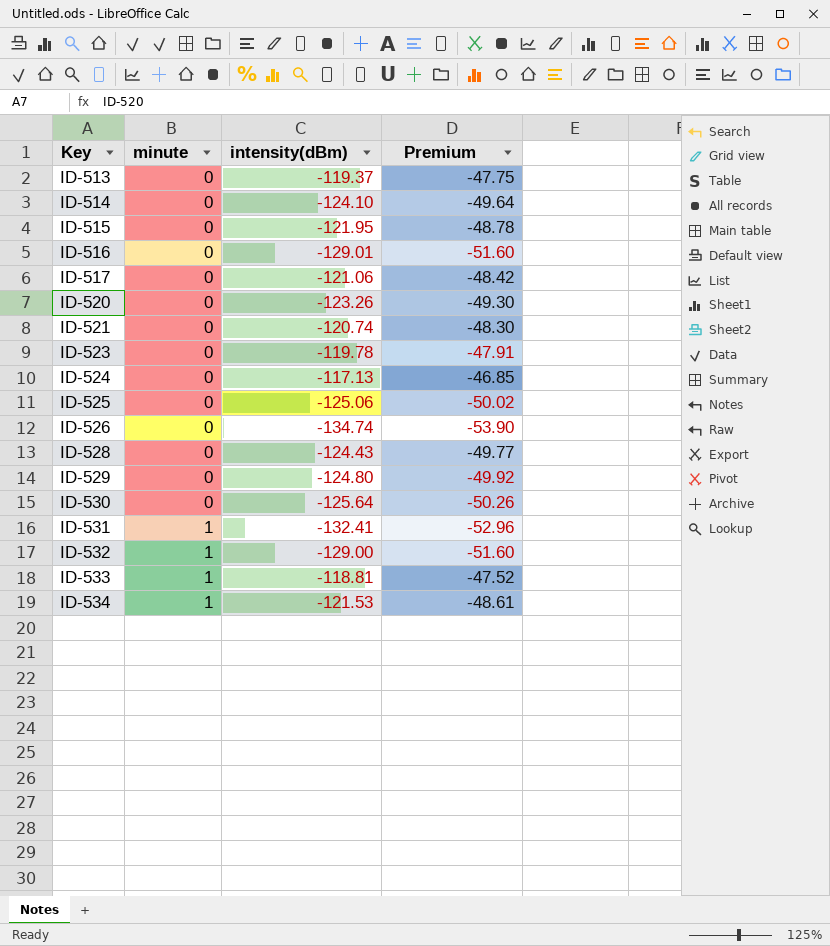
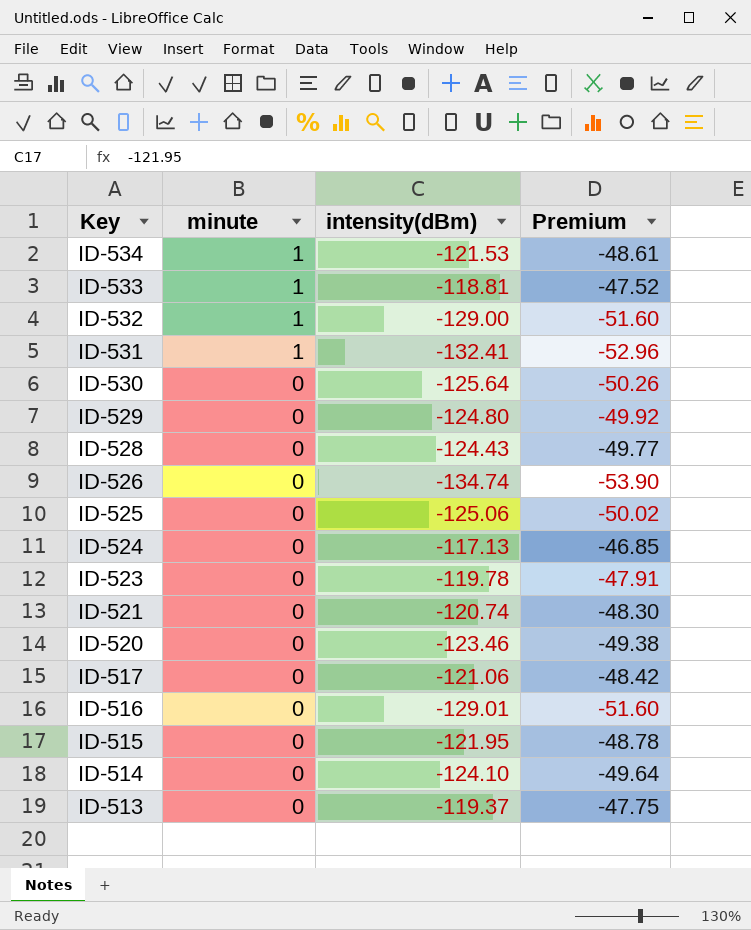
row order: Key ascending -> Key descending
ID-520 | intensity(dBm): -123.26 -> -123.46
ID-520 | Premium: -49.30 -> -49.38

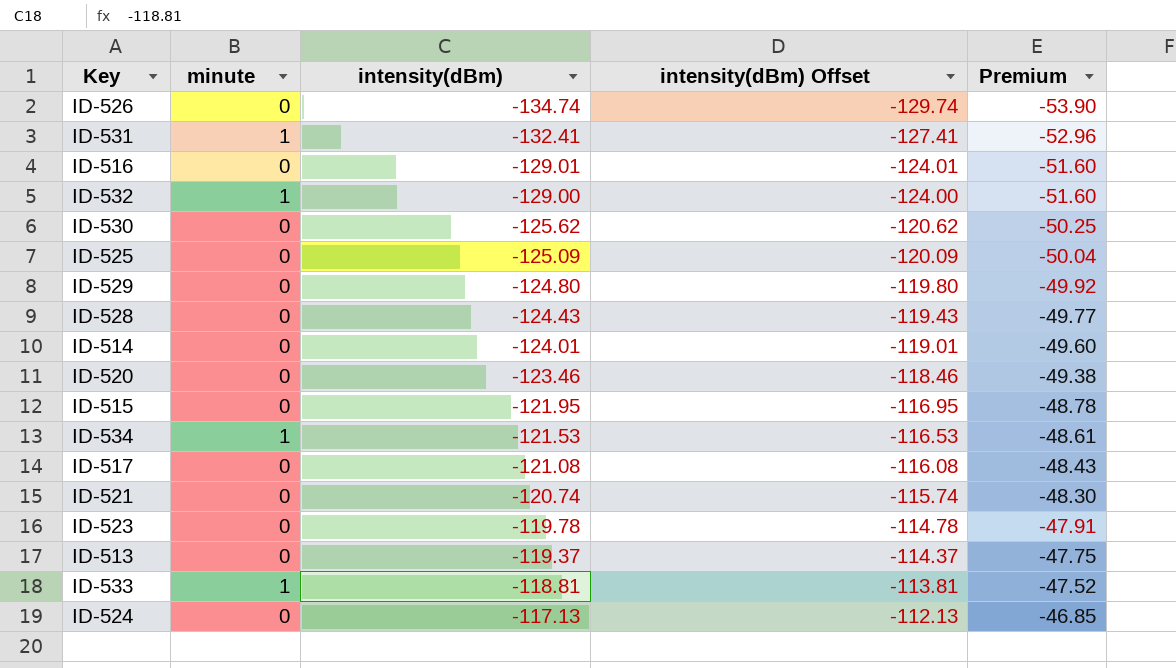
row order: Key descending -> intensity(dBm) ascending
column intensity(dBm) Offset | formula: none -> [intensity(dBm)] + 5
ID-530 | intensity(dBm): -125.64 -> -125.62
ID-530 | Premium: -50.26 -> -50.25
ID-525 | intensity(dBm): -125.06 -> -125.09
ID-525 | Premium: -50.02 -> -50.04
ID-514 | intensity(dBm): -124.10 -> -124.01
ID-514 | Premium: -49.64 -> -49.60
ID-517 | intensity(dBm): -121.06 -> -121.08
ID-517 | Premium: -48.42 -> -48.43

